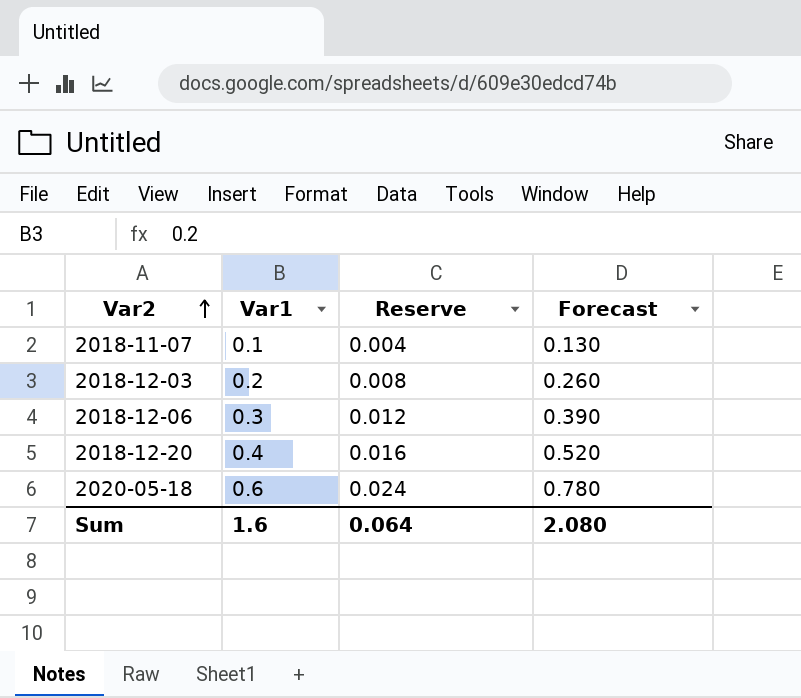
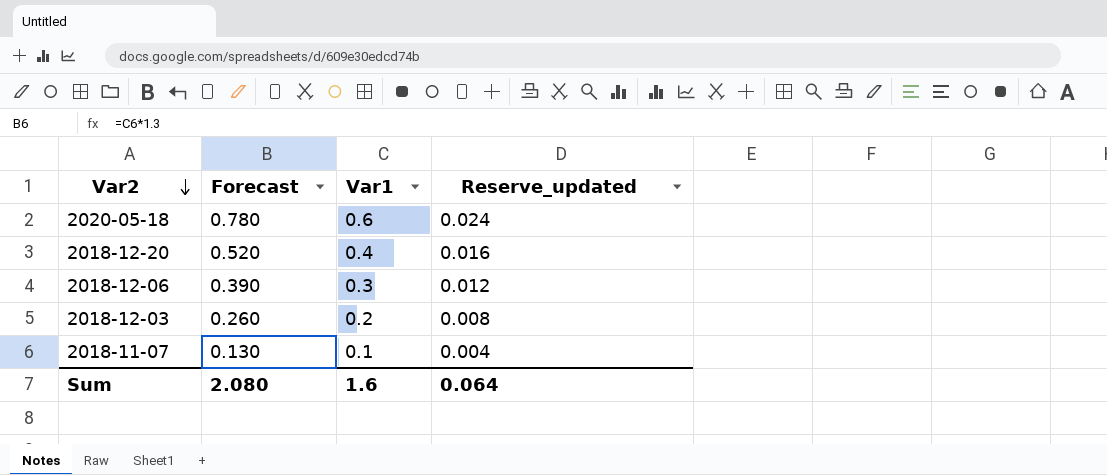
row order: Var2 ascending -> Var2 descending
column Forecast | position: 4 -> 2
column name: Reserve -> Reserve_updated

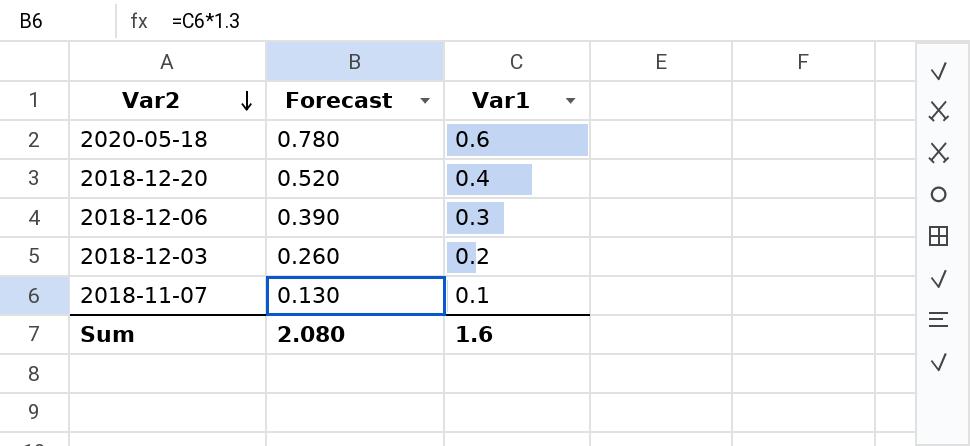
column Reserve_updated | formula: [Var1] * 0.04 -> none

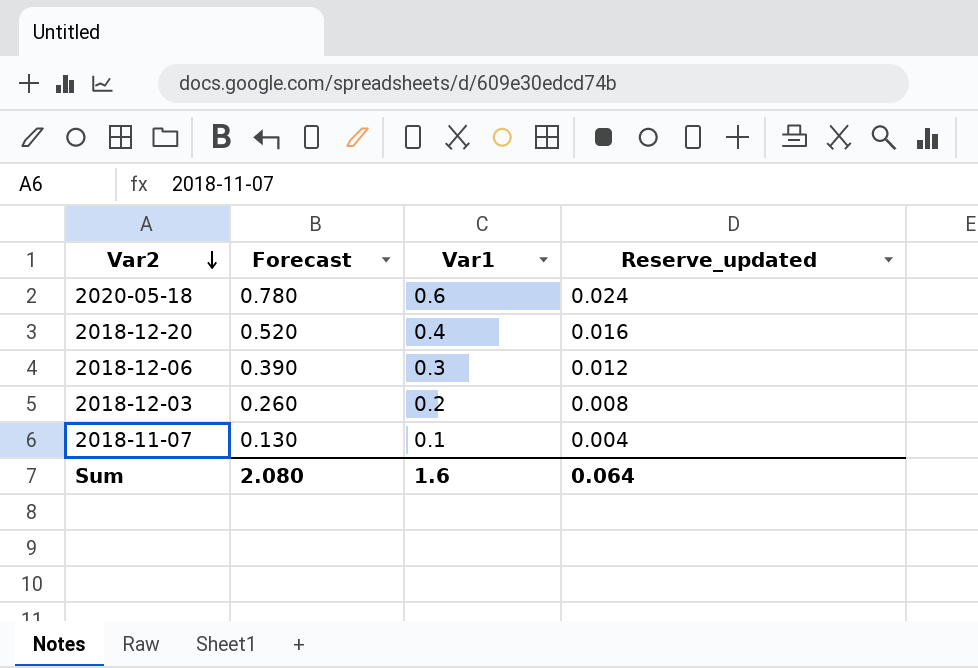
column Reserve_updated | formula: none -> [Var1] * 0.04

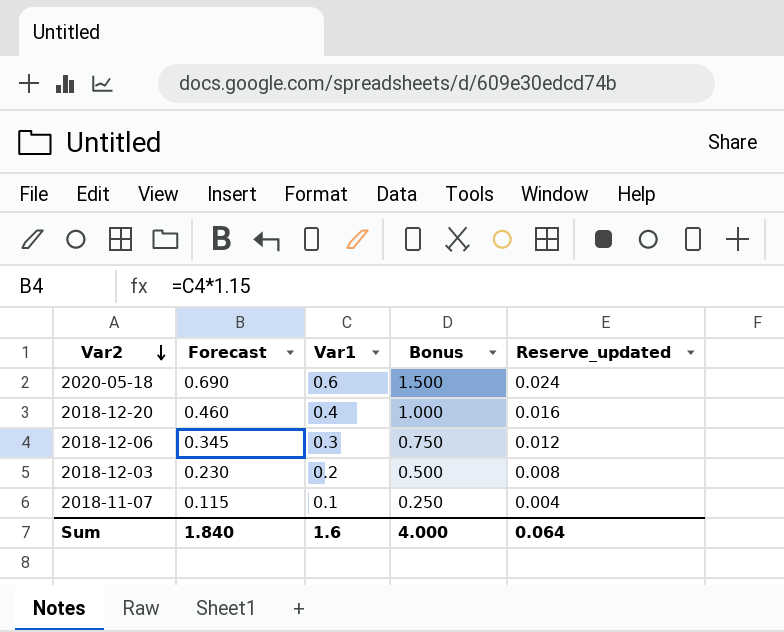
column Forecast | formula: [Var1] * 1.3 -> [Var1] * 1.15
column Bonus | formula: none -> [Var1] * 2.5
Sum | Forecast: 2.080 -> 1.840

